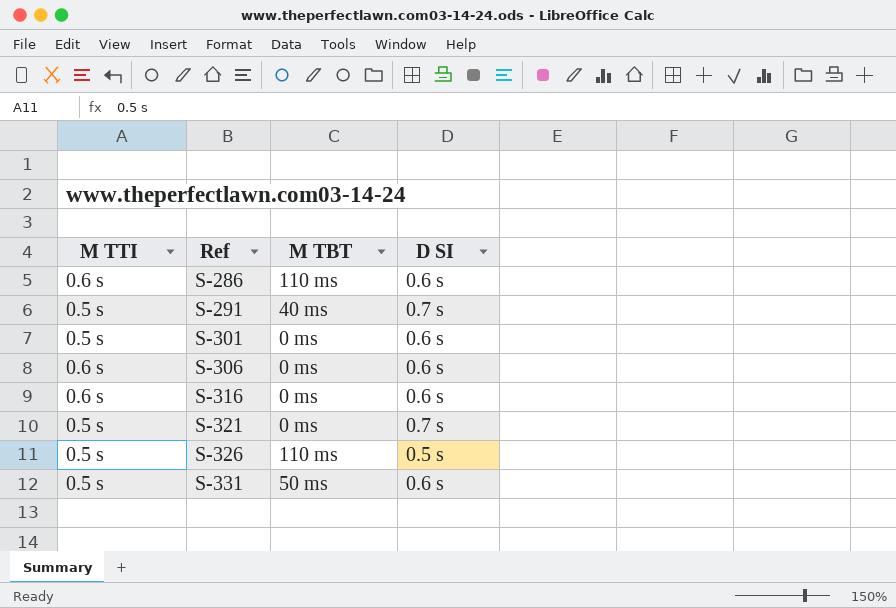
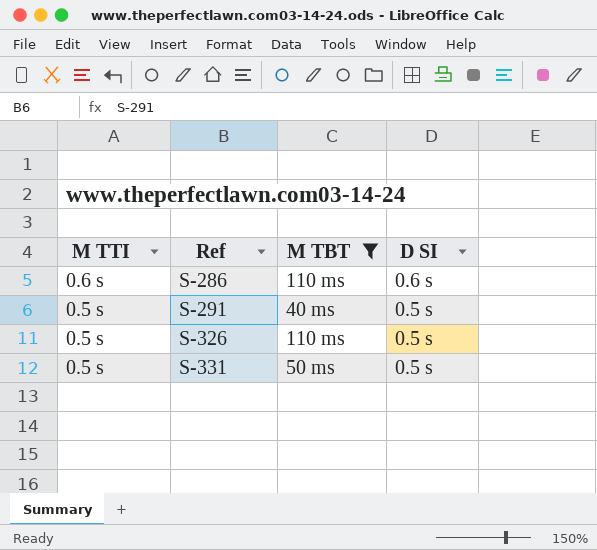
filter: none -> M TBT != 0 ms
S-291 | D SI: 0.7 s -> 0.5 s
S-331 | D SI: 0.6 s -> 0.5 s

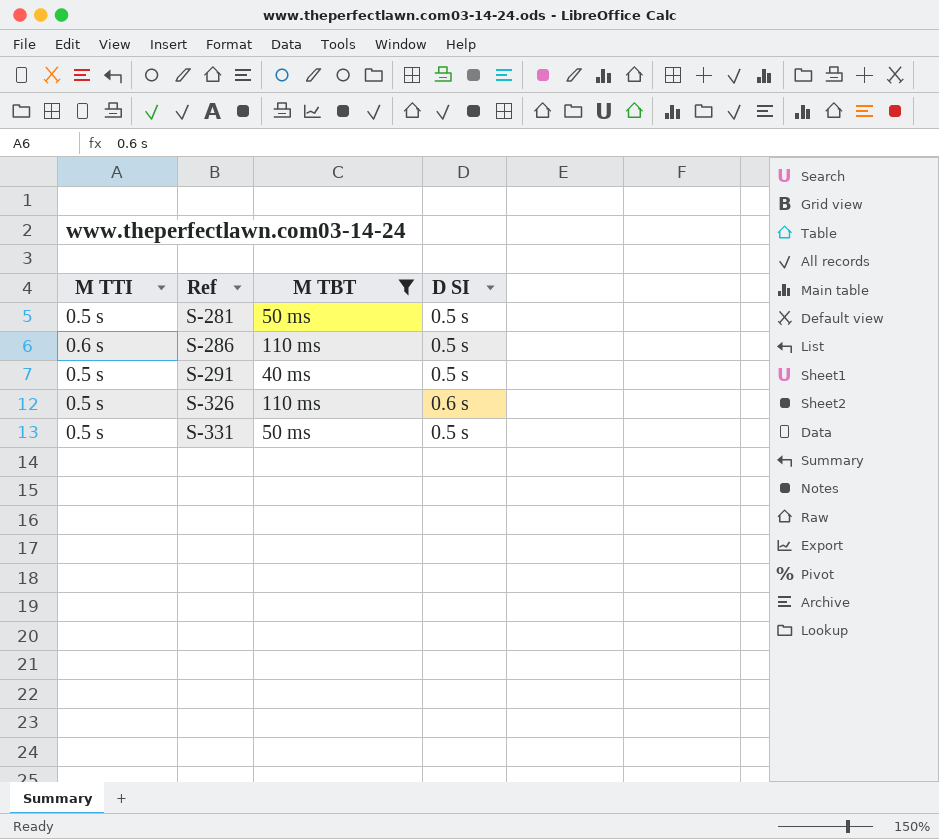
row S-281: none -> 0.5 s | 50 ms | 0.5 s
S-286 | D SI: 0.6 s -> 0.5 s
S-326 | D SI: 0.5 s -> 0.6 s

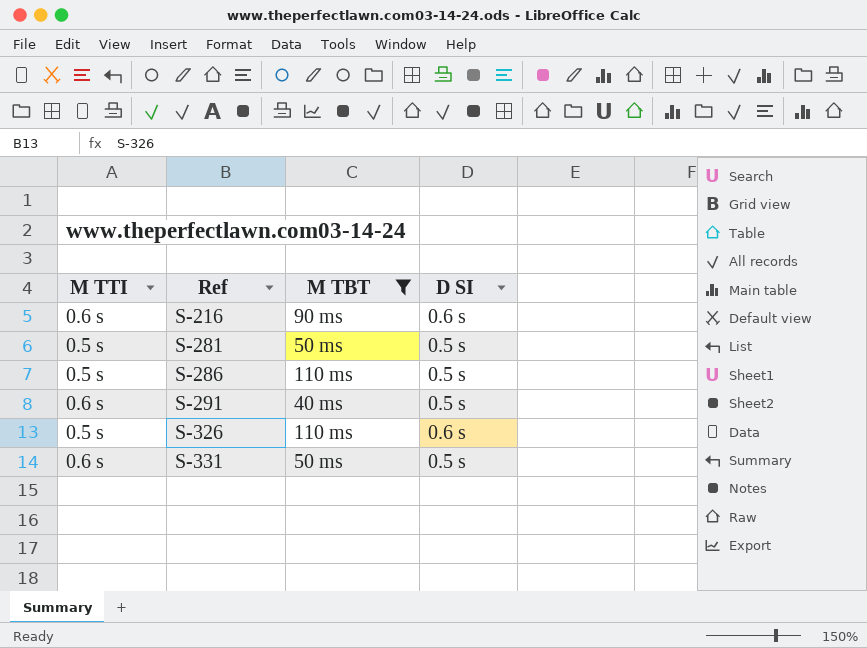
row S-216: none -> 0.6 s | 90 ms | 0.6 s
S-286 | M TTI: 0.6 s -> 0.5 s
S-291 | M TTI: 0.5 s -> 0.6 s
S-331 | M TTI: 0.5 s -> 0.6 s

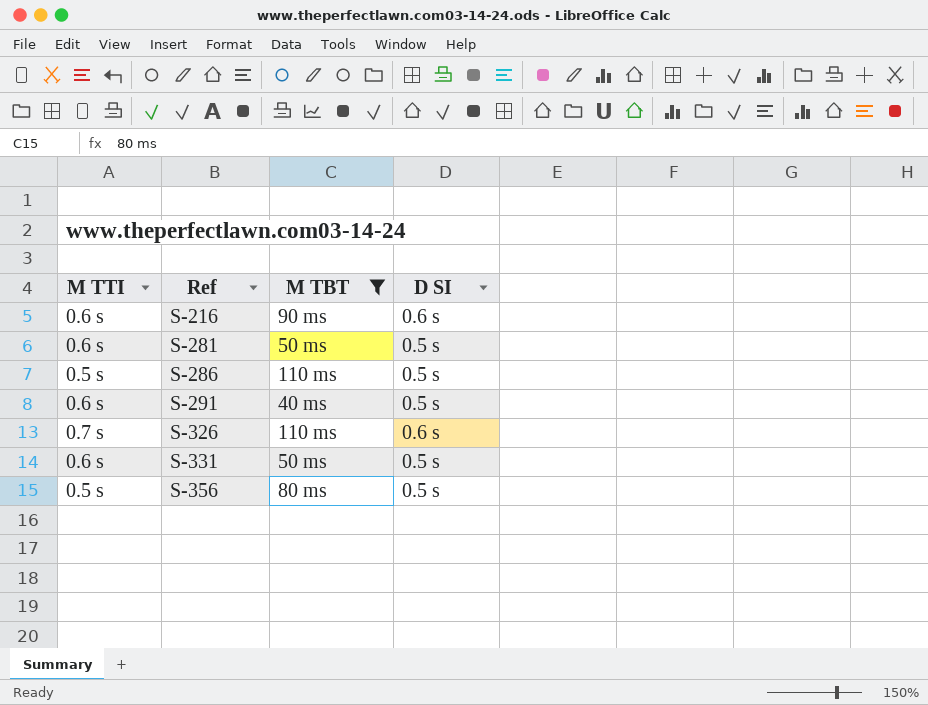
S-281 | M TTI: 0.5 s -> 0.6 s
S-326 | M TTI: 0.5 s -> 0.7 s
row S-356: none -> 0.5 s | 80 ms | 0.5 s

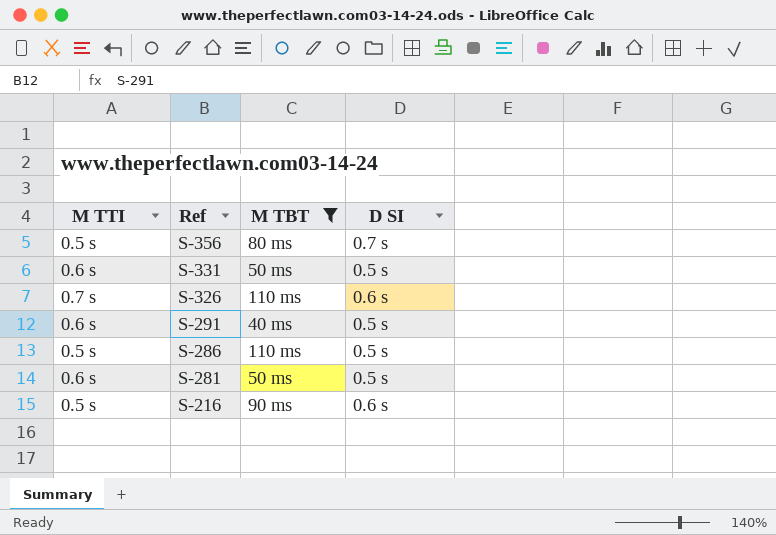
row order: Ref ascending -> Ref descending
S-356 | D SI: 0.5 s -> 0.7 s
S-216 | M TTI: 0.6 s -> 0.5 s

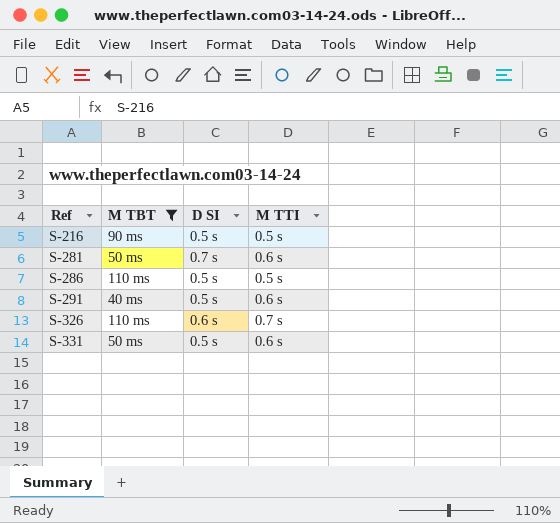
row order: Ref descending -> Ref ascending
column M TTI | position: 1 -> 4
row S-356: 0.5 s | 80 ms | 0.7 s -> none
S-216 | D SI: 0.6 s -> 0.5 s
S-281 | D SI: 0.5 s -> 0.7 s

